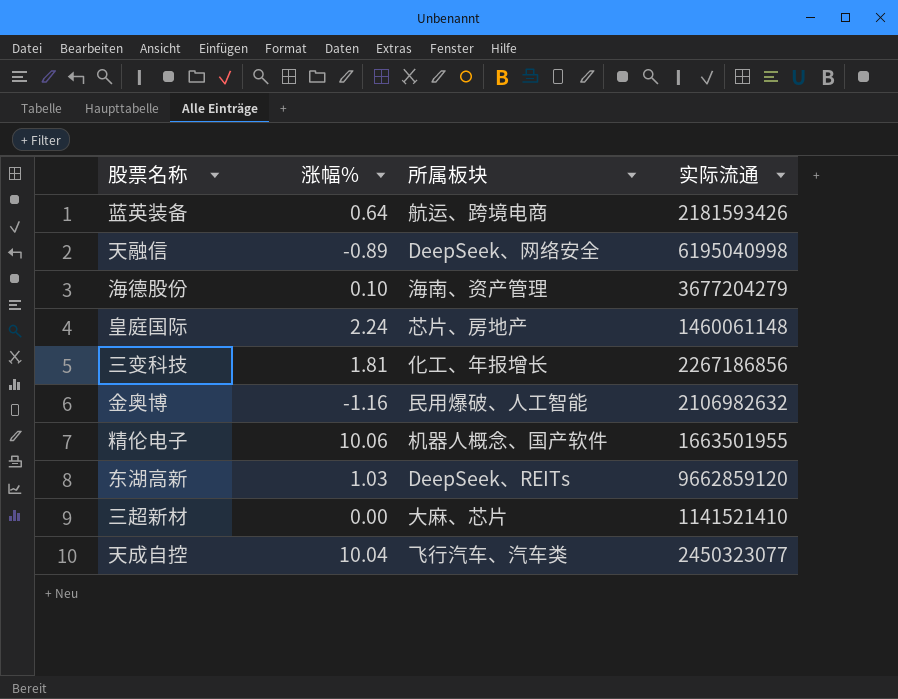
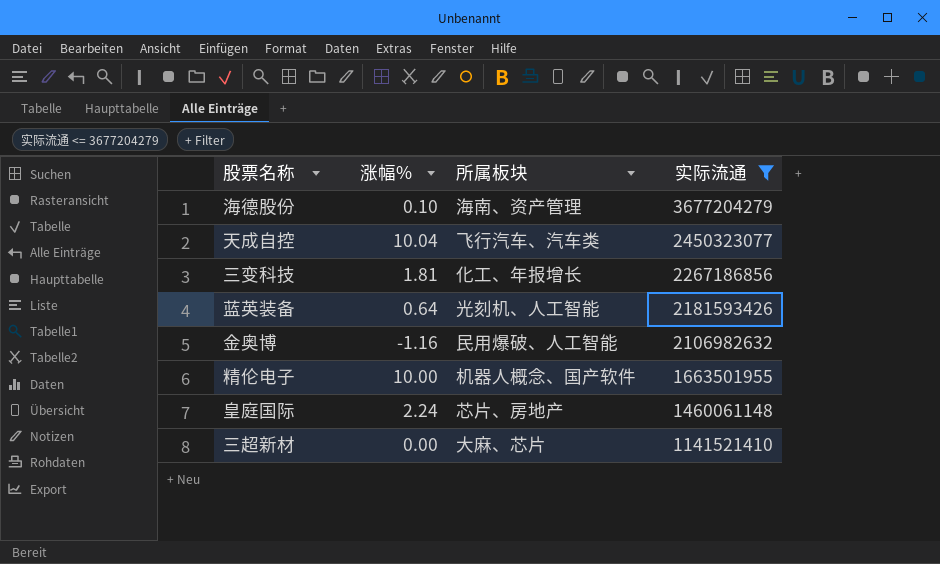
filter: none -> 实际流通 <= 3677204279
row order: none -> 实际流通 descending
蓝英装备 | 所属板块: 航运、跨境电商 -> 光刻机、人工智能
精伦电子 | 涨幅%: 10.06 -> 10.00

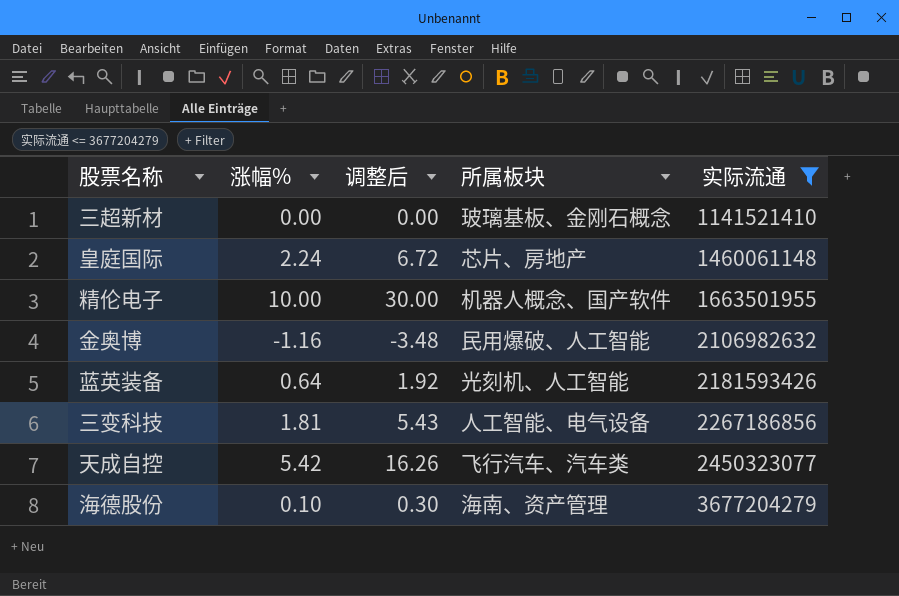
row order: 实际流通 descending -> 实际流通 ascending
column 调整后 | formula: none -> [涨幅%] * 3
三超新材 | 所属板块: 大麻、芯片 -> 玻璃基板、金刚石概念
三变科技 | 所属板块: 化工、年报增长 -> 人工智能、电气设备
天成自控 | 涨幅%: 10.04 -> 5.42

